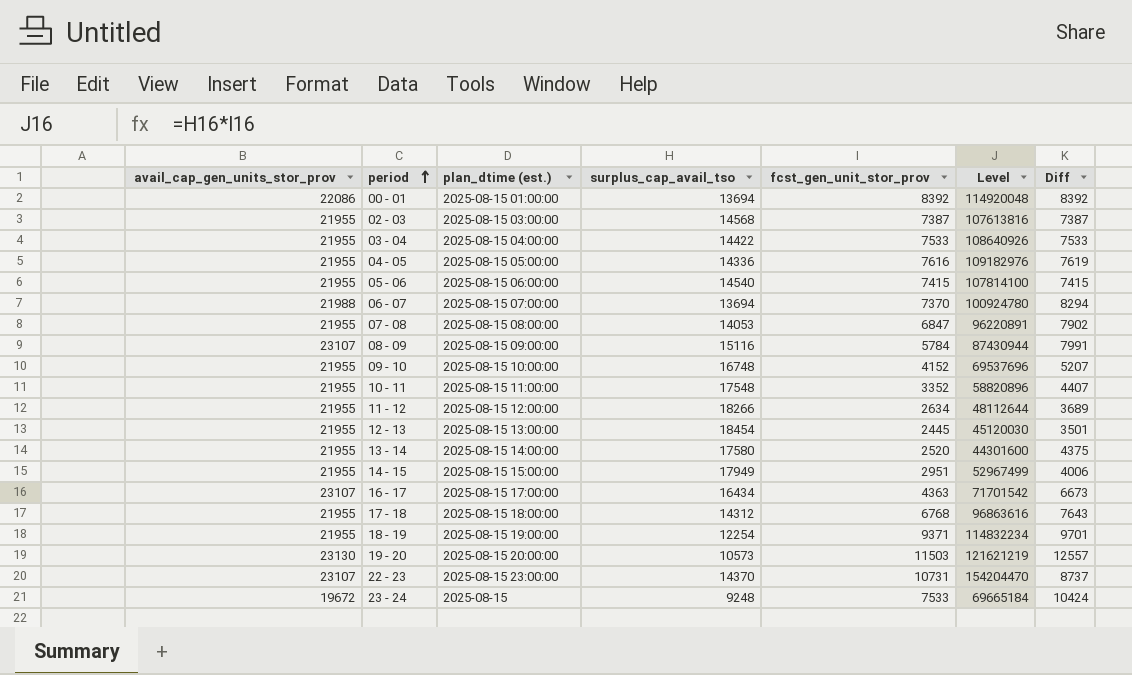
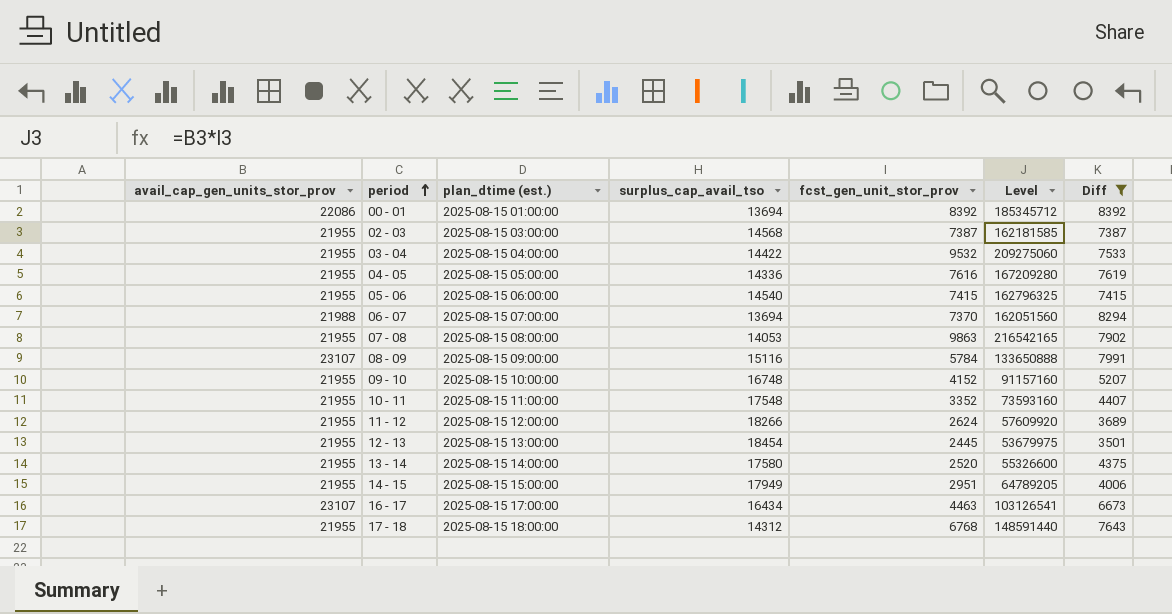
filter: none -> Diff <= 8392
column Level | formula: [surplus_cap_avail_tso] * [fcst_gen_unit_stor_prov] -> [avail_cap_gen_units_stor_prov] * [fcst_gen_unit_stor_prov]
03 - 04 | fcst_gen_unit_stor_prov: 7533 -> 9532
07 - 08 | fcst_gen_unit_stor_prov: 6847 -> 9863
11 - 12 | fcst_gen_unit_stor_prov: 2634 -> 2624
16 - 17 | fcst_gen_unit_stor_prov: 4363 -> 4463

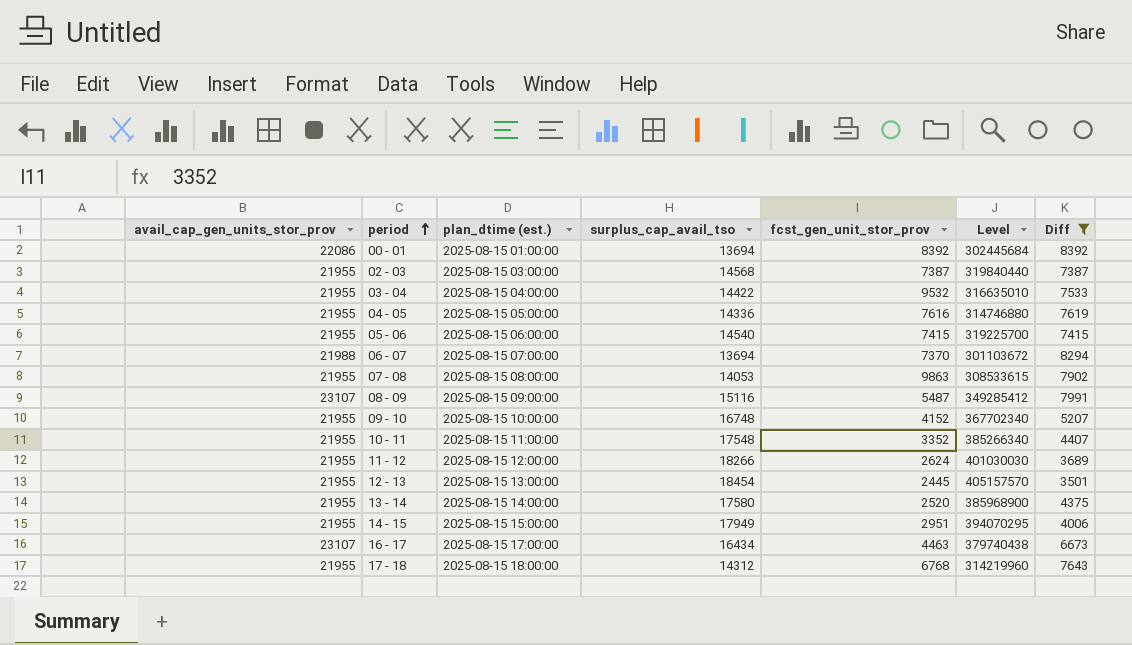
column Level | formula: [avail_cap_gen_units_stor_prov] * [fcst_gen_unit_stor_prov] -> [avail_cap_gen_units_stor_prov] * [surplus_cap_avail_tso]
08 - 09 | fcst_gen_unit_stor_prov: 5784 -> 5487

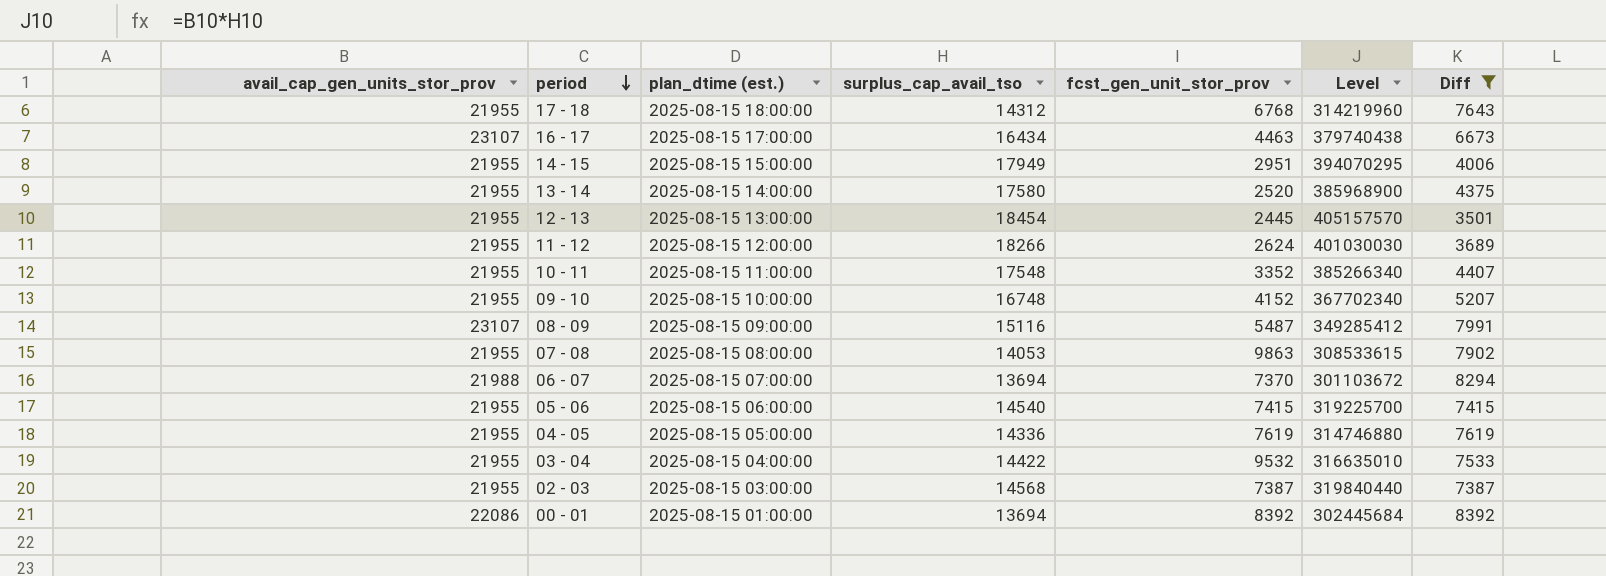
row order: period ascending -> period descending
04 - 05 | fcst_gen_unit_stor_prov: 7616 -> 7619

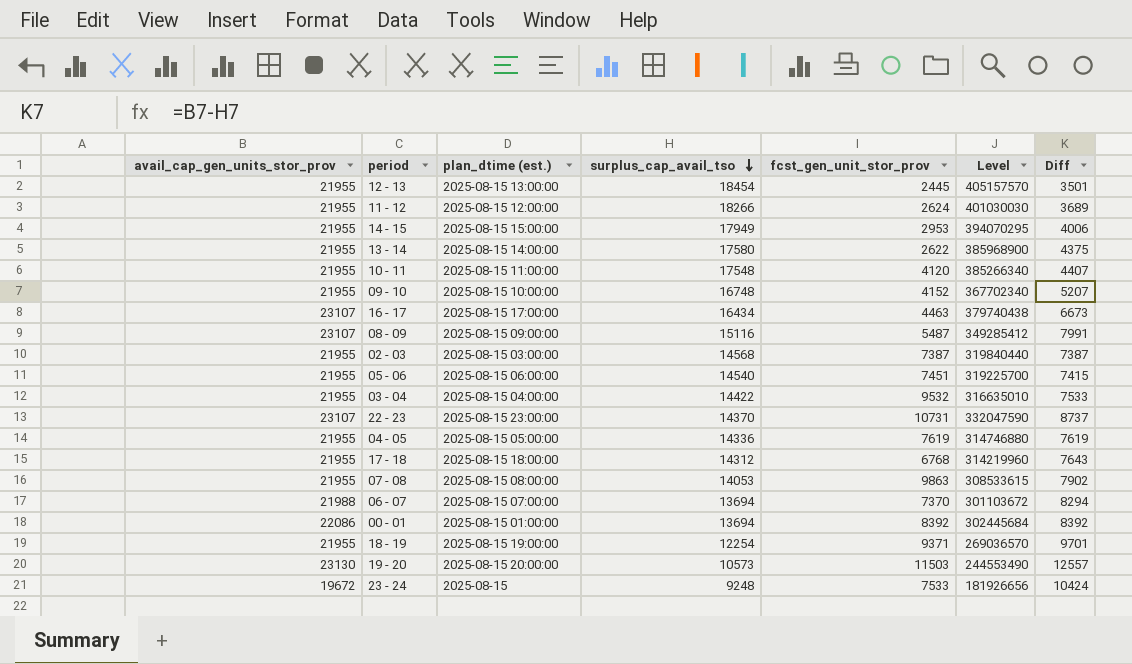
filter: Diff <= 8392 -> none
row order: period descending -> surplus_cap_avail_tso descending
14 - 15 | fcst_gen_unit_stor_prov: 2951 -> 2953
13 - 14 | fcst_gen_unit_stor_prov: 2520 -> 2622
10 - 11 | fcst_gen_unit_stor_prov: 3352 -> 4120
05 - 06 | fcst_gen_unit_stor_prov: 7415 -> 7451

